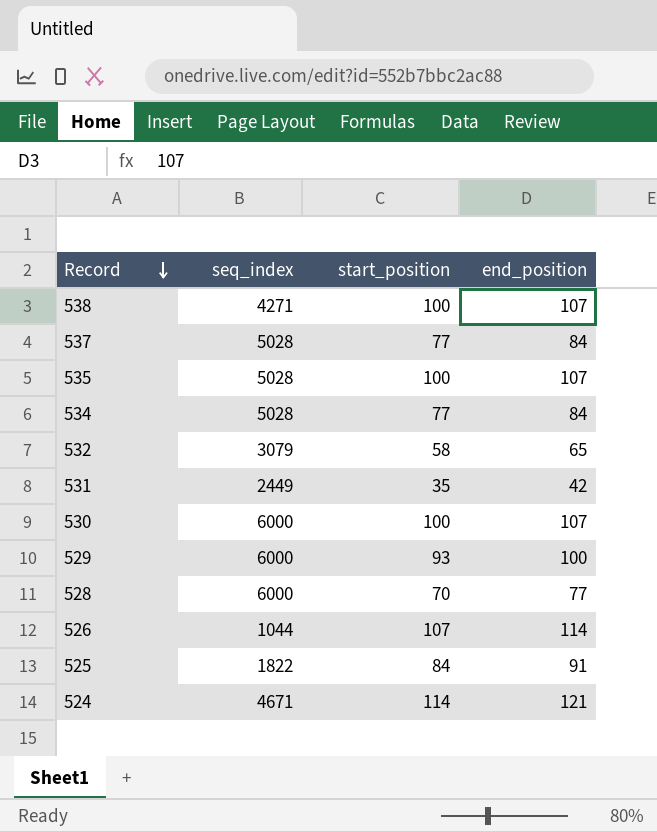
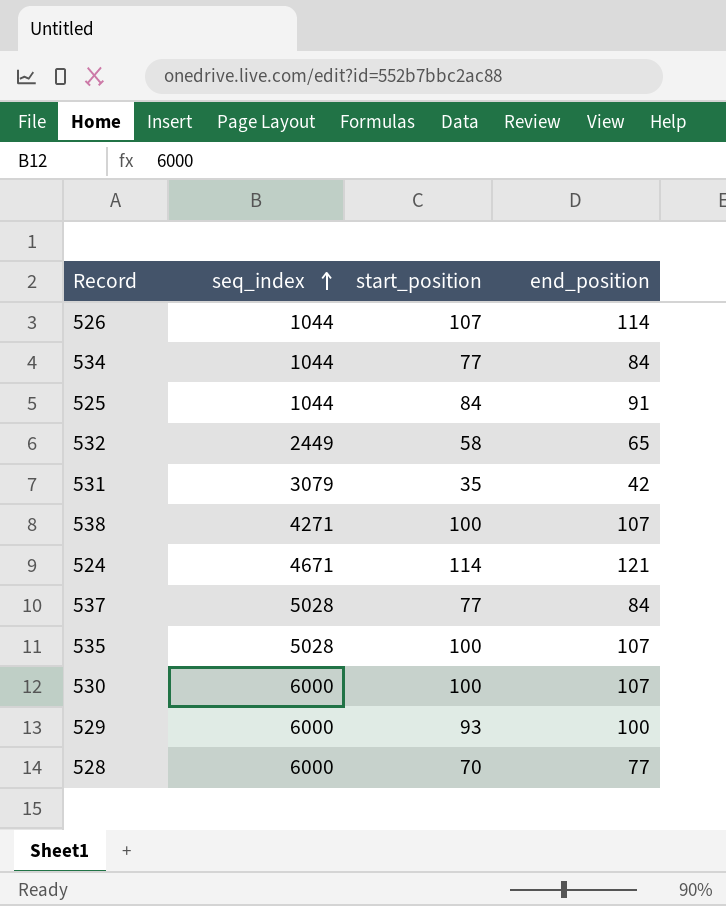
row order: Record descending -> seq_index ascending
534 | seq_index: 5028 -> 1044
525 | seq_index: 1822 -> 1044
532 | seq_index: 3079 -> 2449
531 | seq_index: 2449 -> 3079

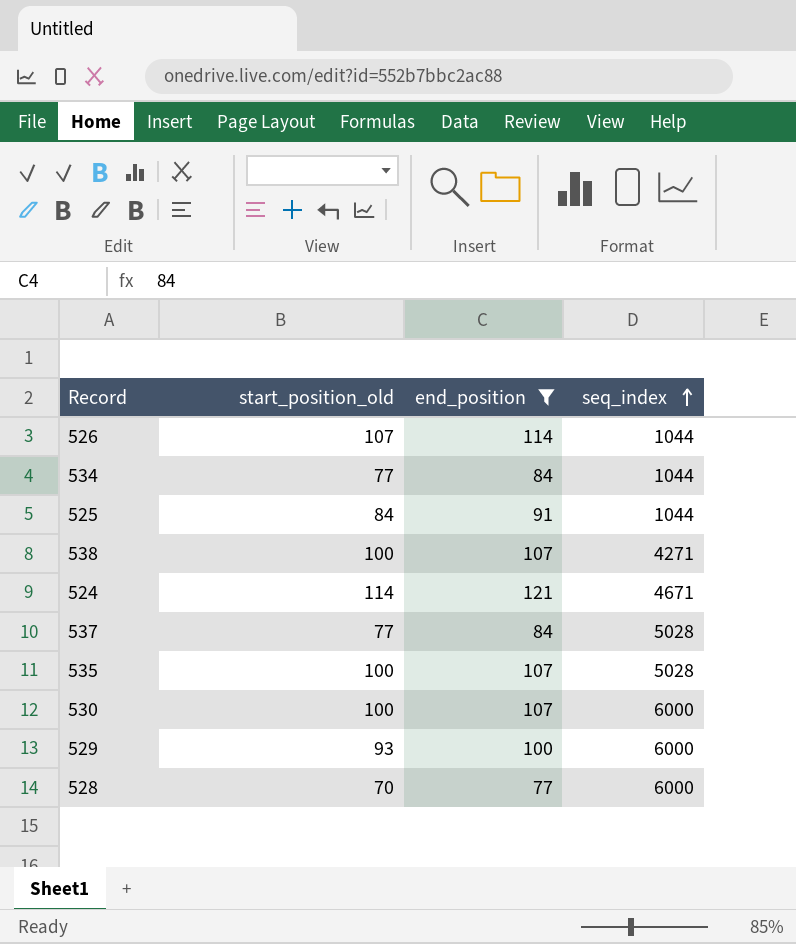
filter: none -> end_position >= 77
column name: start_position -> start_position_old
column seq_index | position: 2 -> 4

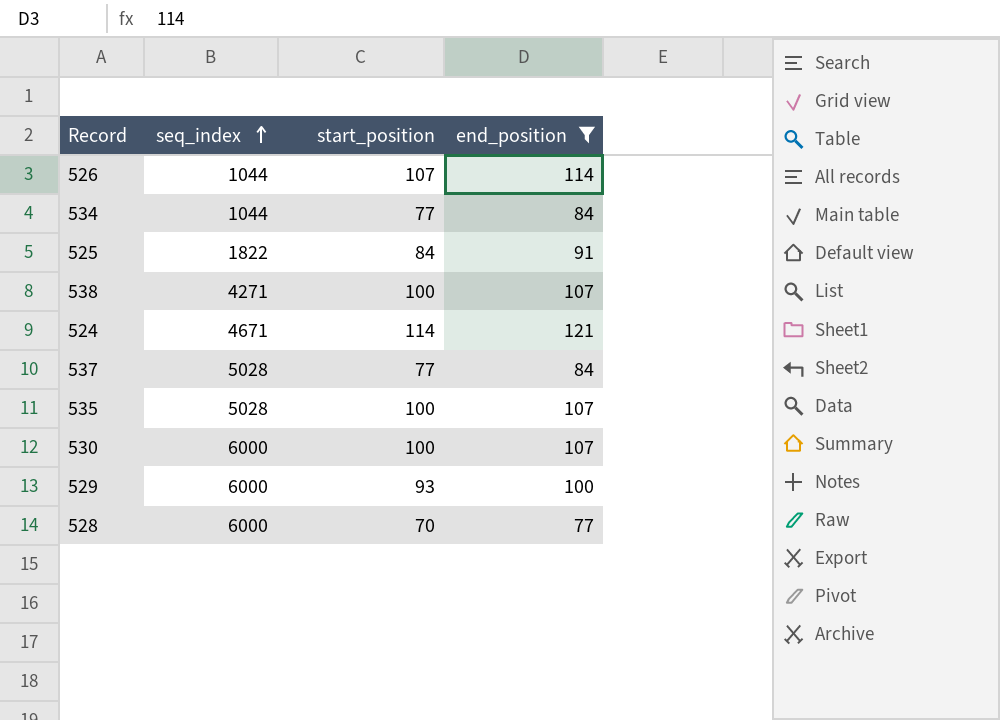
column seq_index | position: 4 -> 2
column name: start_position_old -> start_position
525 | seq_index: 1044 -> 1822

